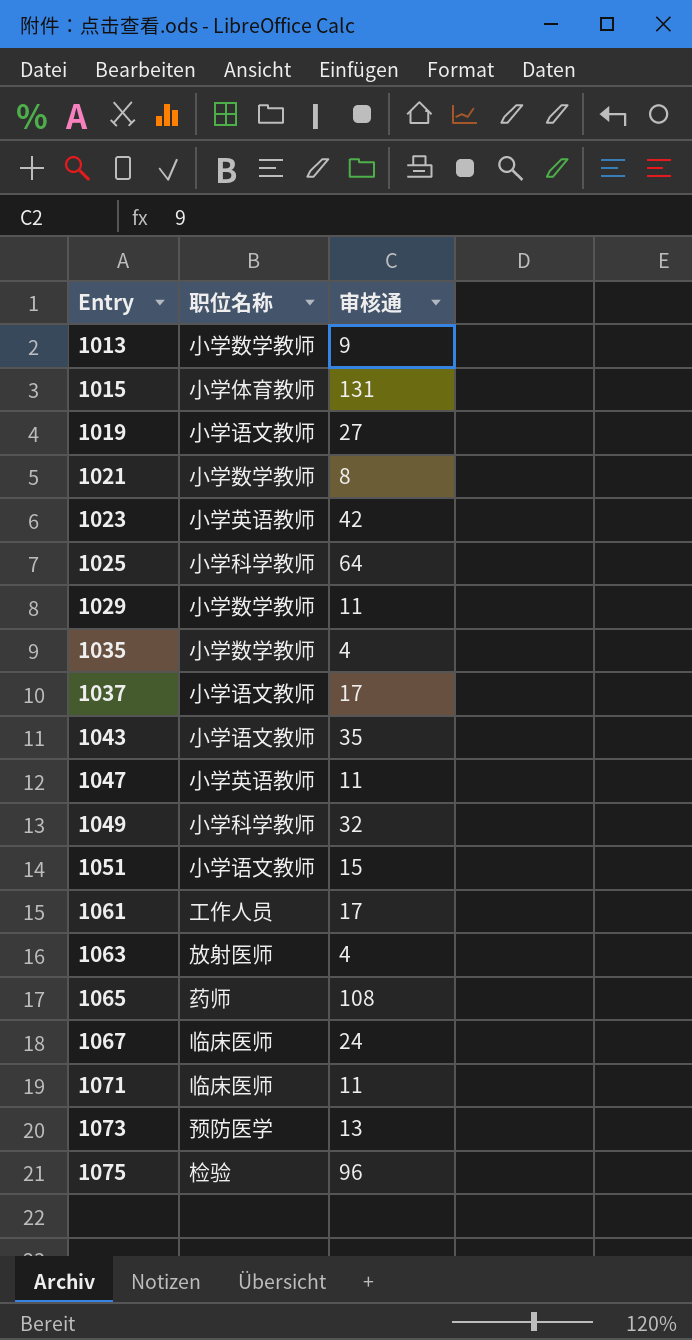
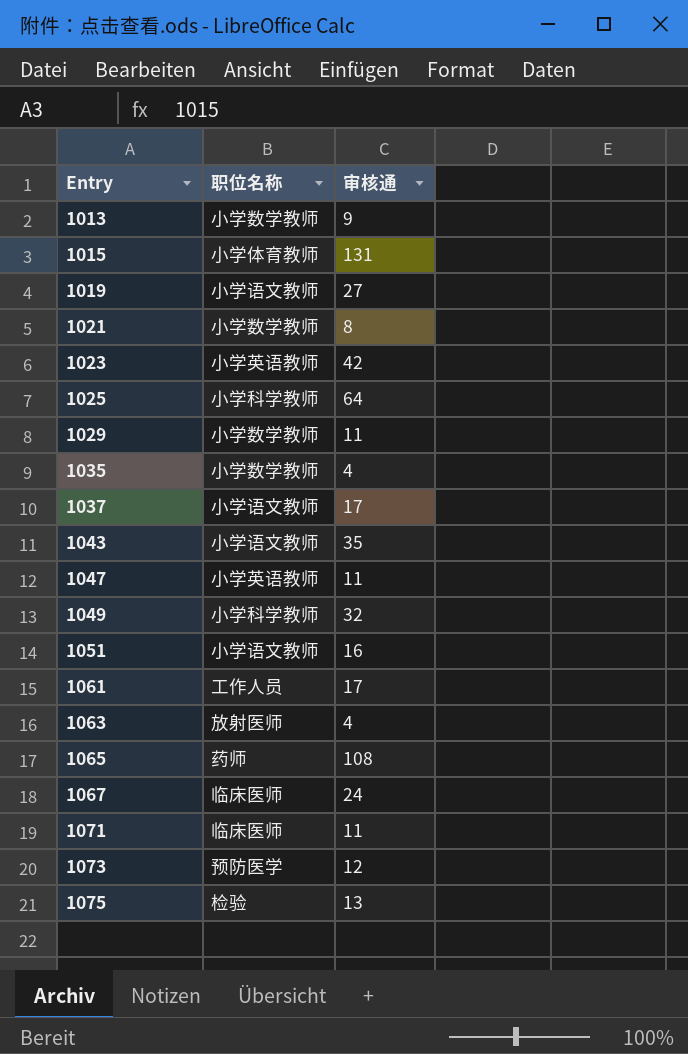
1051 | 审核通: 15 -> 16
1073 | 审核通: 13 -> 12
1075 | 审核通: 96 -> 13

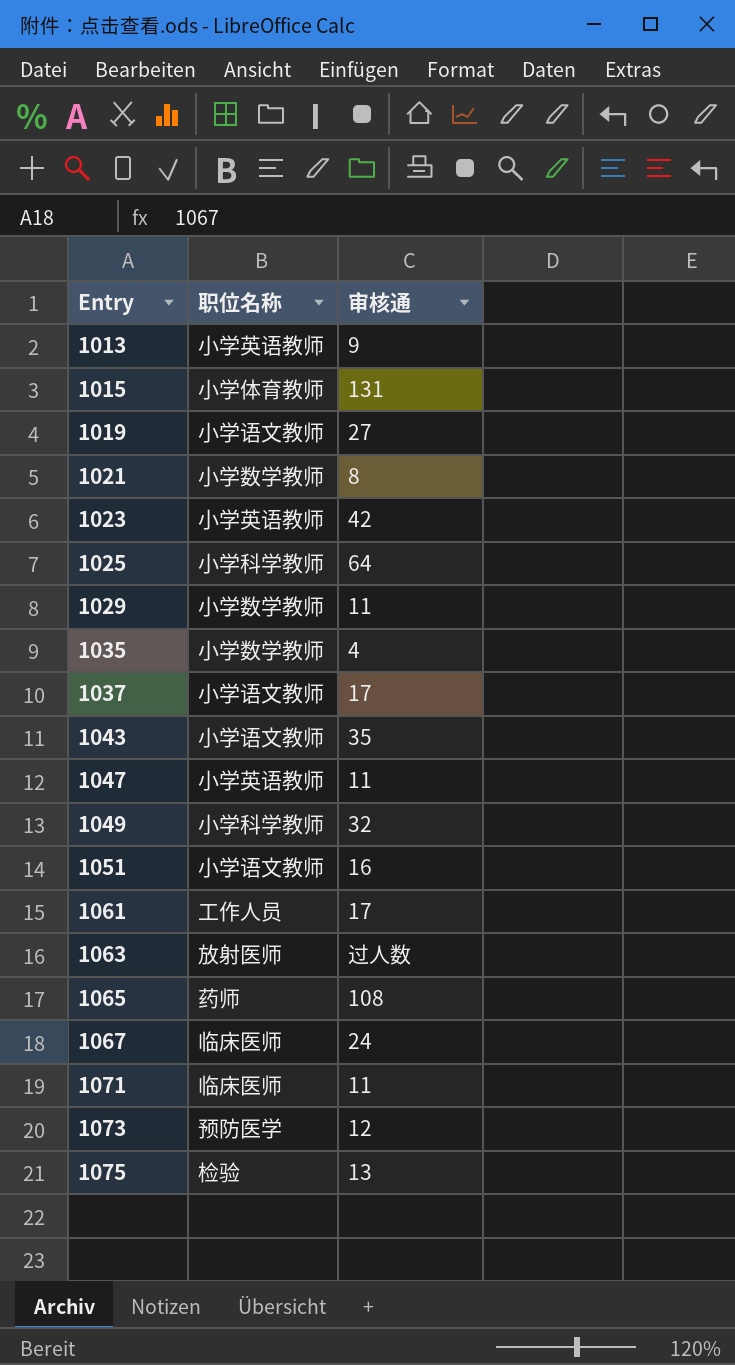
1013 | 职位名称: 小学数学教师 -> 小学英语教师
1063 | 审核通: 4 -> 过人数

